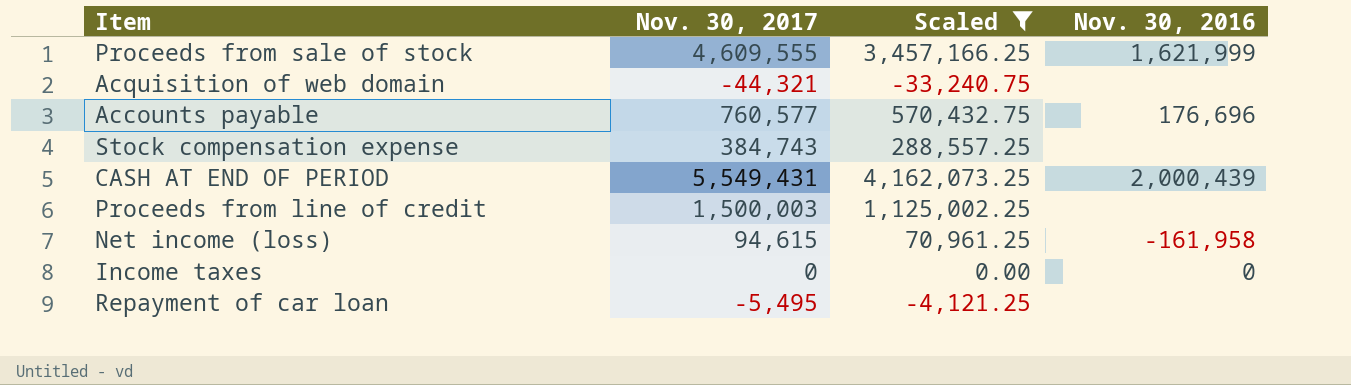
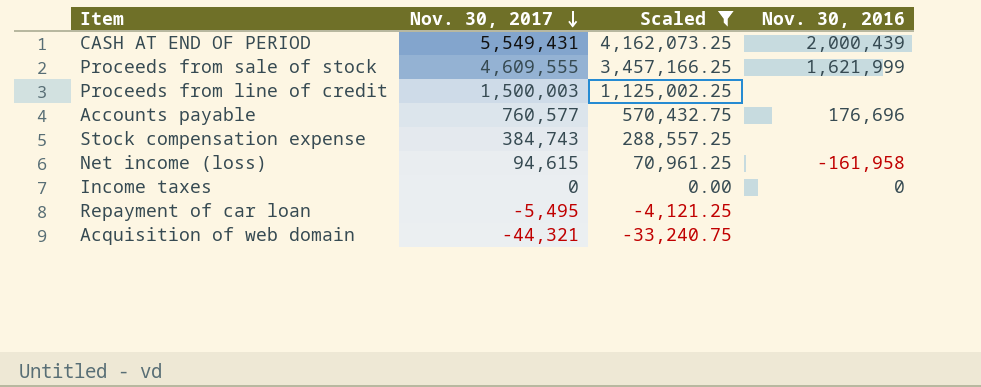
row order: none -> Nov. 30, 2017 descending

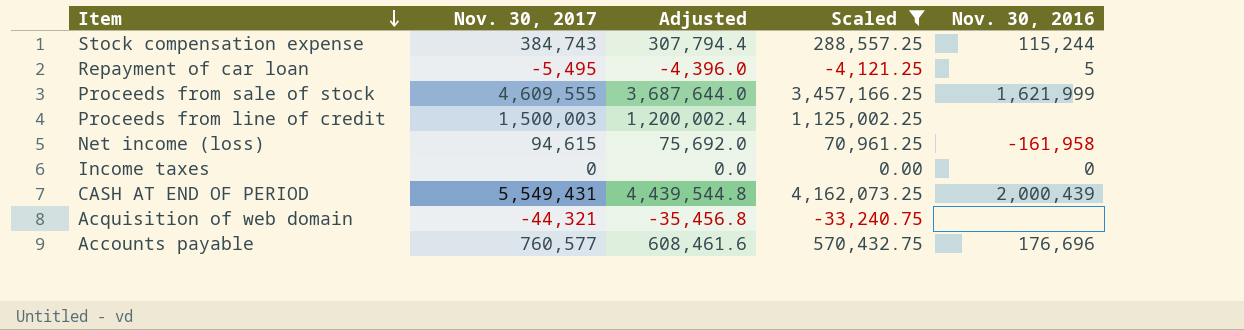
row order: Nov. 30, 2017 descending -> Item descending
column Adjusted | formula: none -> [Nov. 30, 2017] * 0.8
Stock compensation expense | Nov. 30, 2016: none -> 115,244
Repayment of car loan | Nov. 30, 2016: none -> 5

